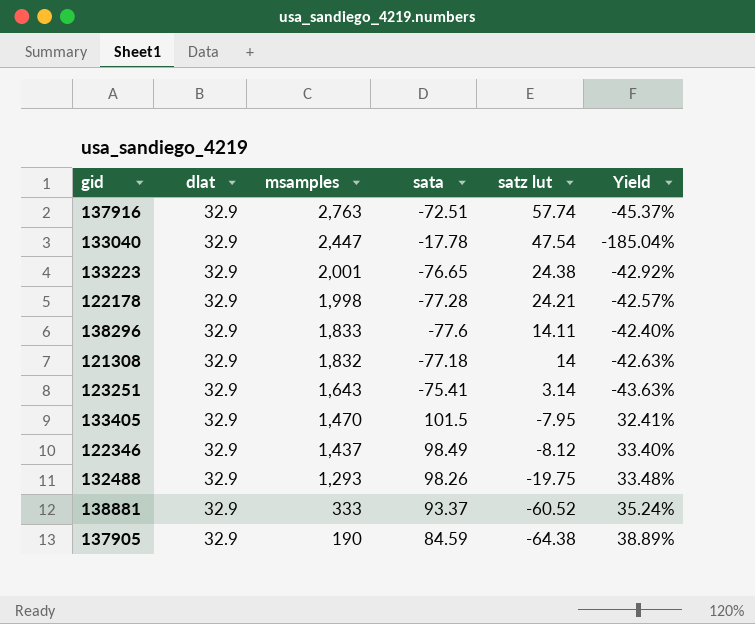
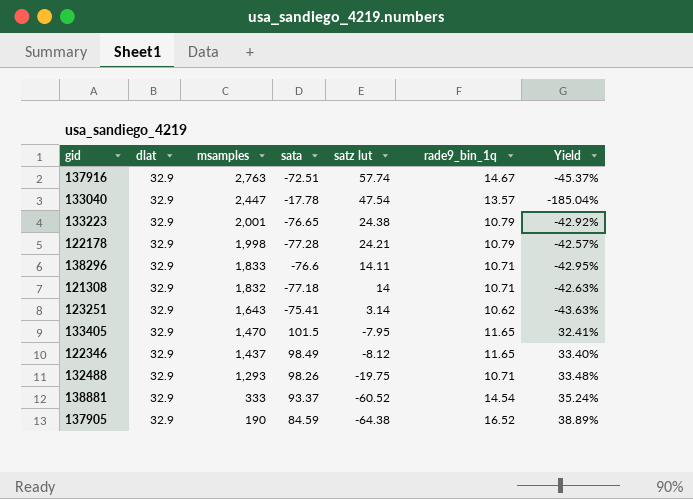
column rade9_bin_1q | position: none -> 6
138296 | sata: -77.6 -> -76.6
138296 | Yield: -42.40% -> -42.95%

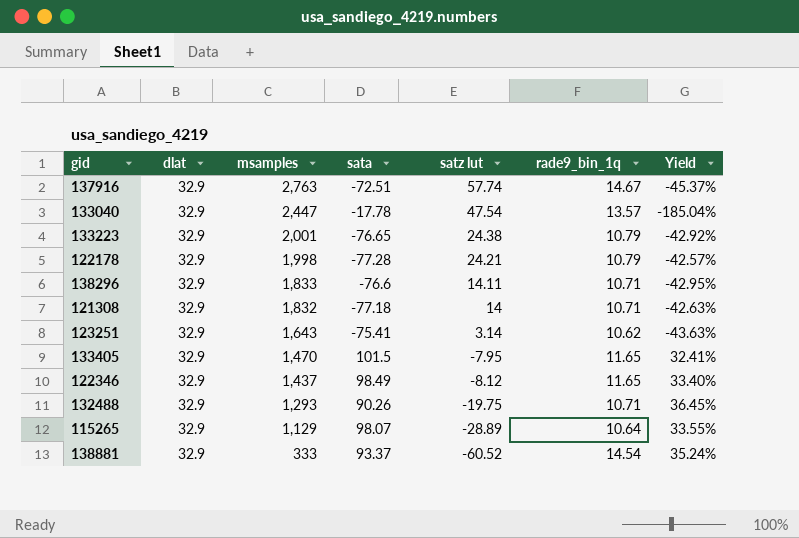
row 137905: 32.9 | 190 | 84.59 | -64.38 | 16.52 | 38.89% -> none
132488 | sata: 98.26 -> 90.26
132488 | Yield: 33.48% -> 36.45%
row 115265: none -> 32.9 | 1,129 | 98.07 | -28.89 | 10.64 | 33.55%

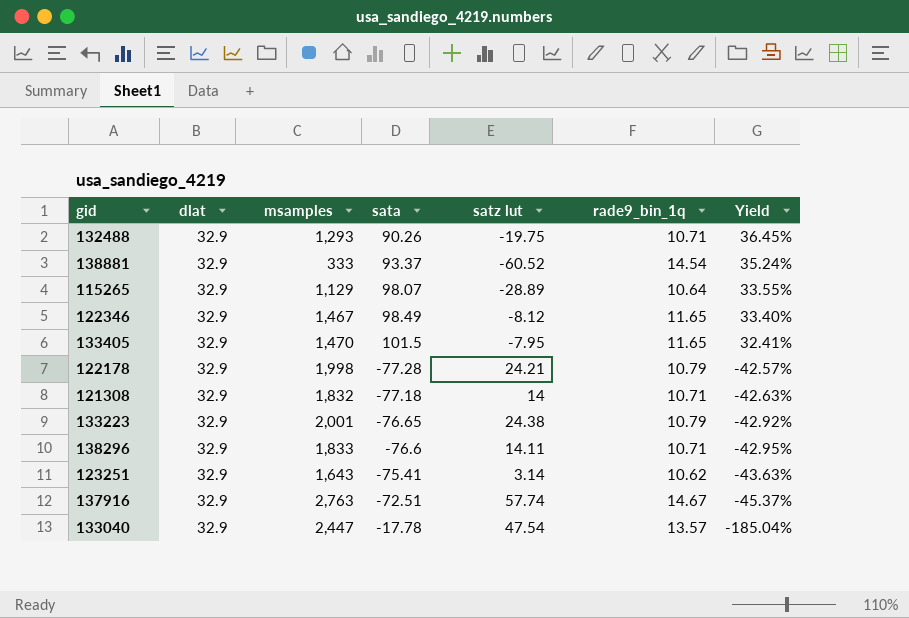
row order: msamples descending -> Yield descending
122346 | msamples: 1,437 -> 1,467

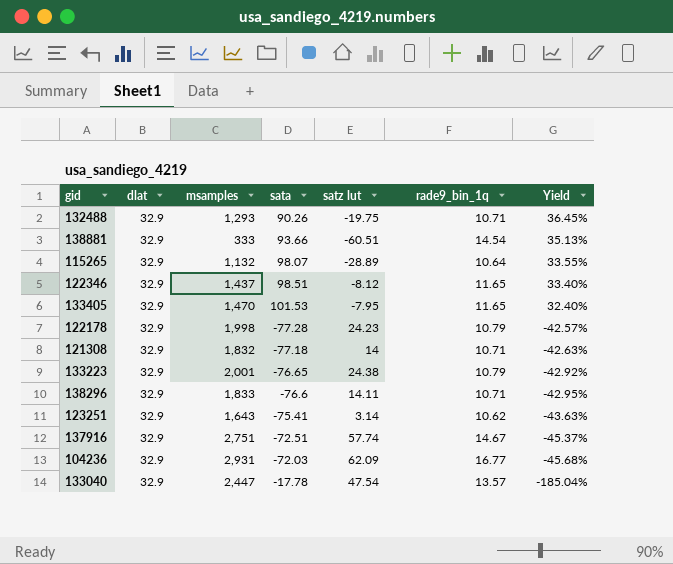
138881 | sata: 93.37 -> 93.66
138881 | satz lut: -60.52 -> -60.51
138881 | Yield: 35.24% -> 35.13%
115265 | msamples: 1,129 -> 1,132
122346 | msamples: 1,467 -> 1,437
122346 | sata: 98.49 -> 98.51
133405 | sata: 101.5 -> 101.53
133405 | Yield: 32.41% -> 32.40%
122178 | satz lut: 24.21 -> 24.23
137916 | msamples: 2,763 -> 2,751
row 104236: none -> 32.9 | 2,931 | -72.03 | 62.09 | 16.77 | -45.68%

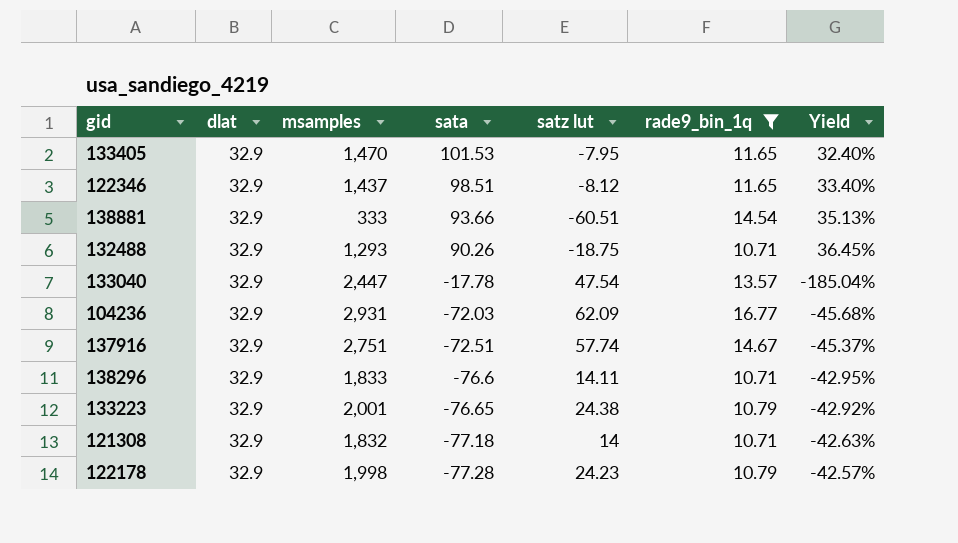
filter: none -> rade9_bin_1q >= 10.71
row order: Yield descending -> sata descending
132488 | satz lut: -19.75 -> -18.75

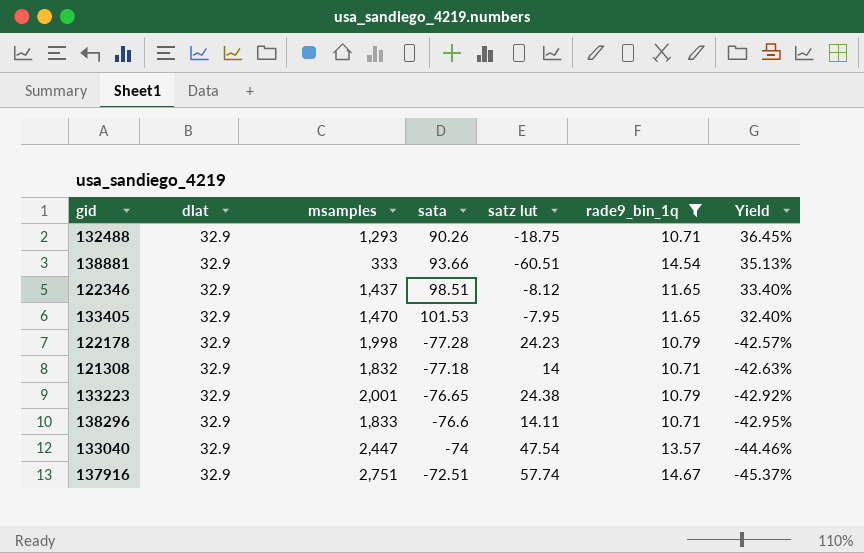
row order: sata descending -> Yield descending
row 104236: 32.9 | 2,931 | -72.03 | 62.09 | 16.77 | -45.68% -> none
133040 | sata: -17.78 -> -74
133040 | Yield: -185.04% -> -44.46%

